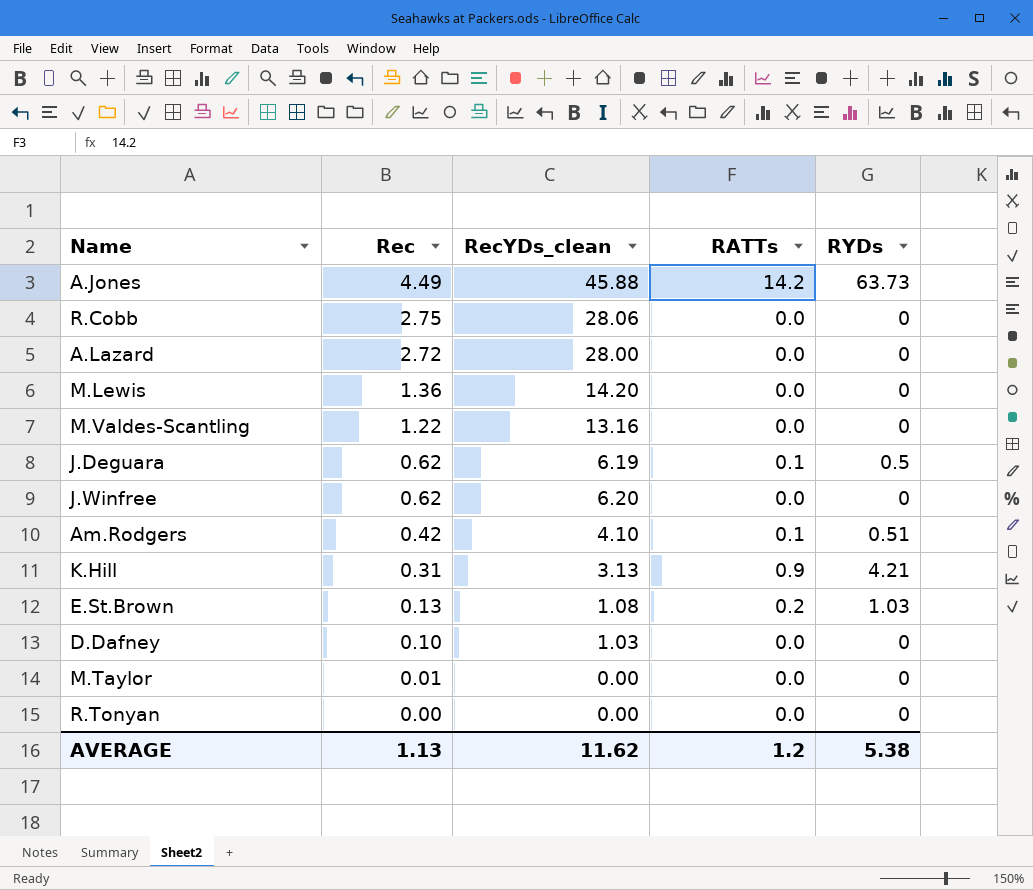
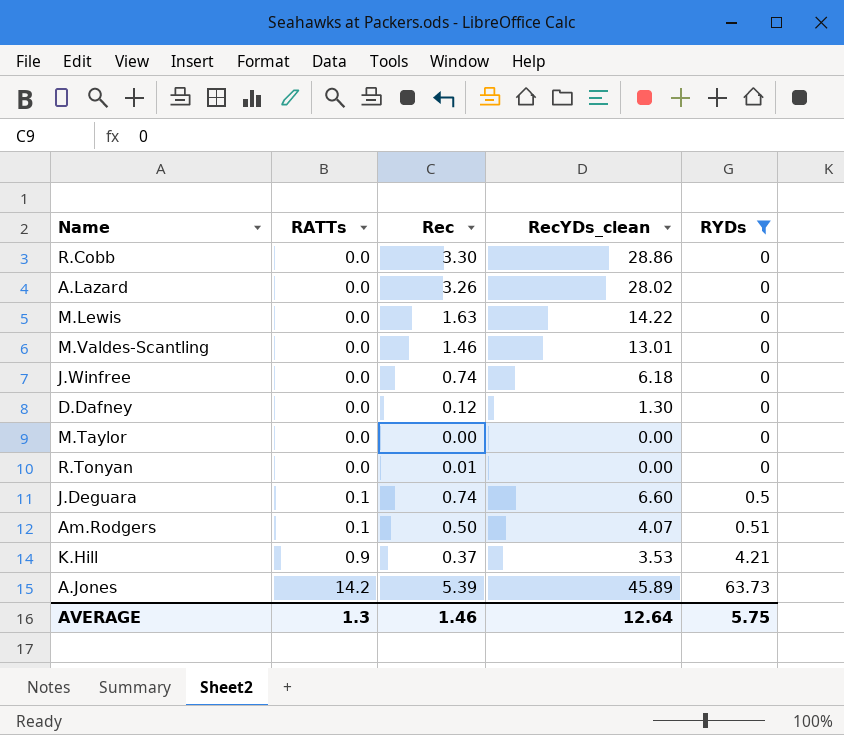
filter: none -> RYDs != 1.03
row order: Rec descending -> RATTs ascending
column RATTs | position: 4 -> 2
R.Cobb | Rec: 2.75 -> 3.30
R.Cobb | RecYDs_clean: 28.06 -> 28.86
A.Lazard | Rec: 2.72 -> 3.26
A.Lazard | RecYDs_clean: 28.00 -> 28.02
M.Lewis | Rec: 1.36 -> 1.63
M.Lewis | RecYDs_clean: 14.20 -> 14.22
M.Valdes-Scantling | Rec: 1.22 -> 1.46
M.Valdes-Scantling | RecYDs_clean: 13.16 -> 13.01
J.Winfree | Rec: 0.62 -> 0.74
J.Winfree | RecYDs_clean: 6.20 -> 6.18
D.Dafney | Rec: 0.10 -> 0.12
D.Dafney | RecYDs_clean: 1.03 -> 1.30
M.Taylor | Rec: 0.01 -> 0.00
R.Tonyan | Rec: 0.00 -> 0.01
J.Deguara | Rec: 0.62 -> 0.74
J.Deguara | RecYDs_clean: 6.19 -> 6.60
Am.Rodgers | Rec: 0.42 -> 0.50
Am.Rodgers | RecYDs_clean: 4.10 -> 4.07
K.Hill | Rec: 0.31 -> 0.37
K.Hill | RecYDs_clean: 3.13 -> 3.53
A.Jones | Rec: 4.49 -> 5.39
A.Jones | RecYDs_clean: 45.88 -> 45.89
AVERAGE | RATTs: 1.2 -> 1.3
AVERAGE | Rec: 1.13 -> 1.46
AVERAGE | RecYDs_clean: 11.62 -> 12.64
AVERAGE | RYDs: 5.38 -> 5.75

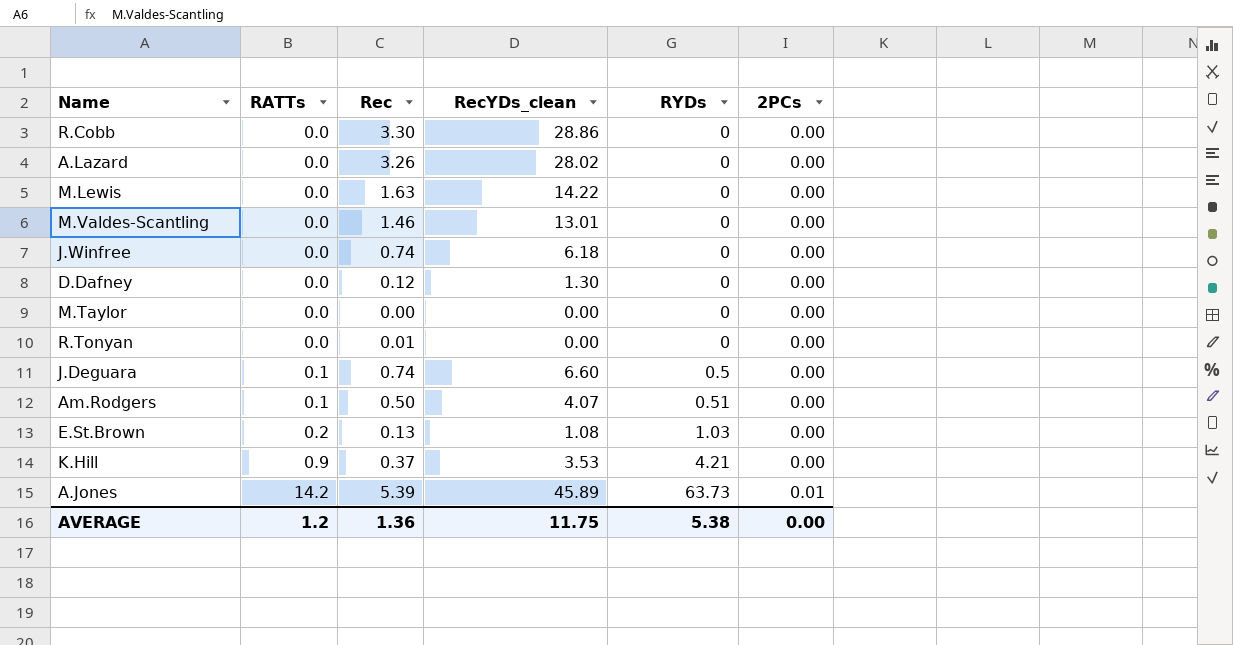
filter: RYDs != 1.03 -> none
column 2PCs | position: none -> 6
AVERAGE | RATTs: 1.3 -> 1.2
AVERAGE | Rec: 1.46 -> 1.36
AVERAGE | RecYDs_clean: 12.64 -> 11.75
AVERAGE | RYDs: 5.75 -> 5.38

